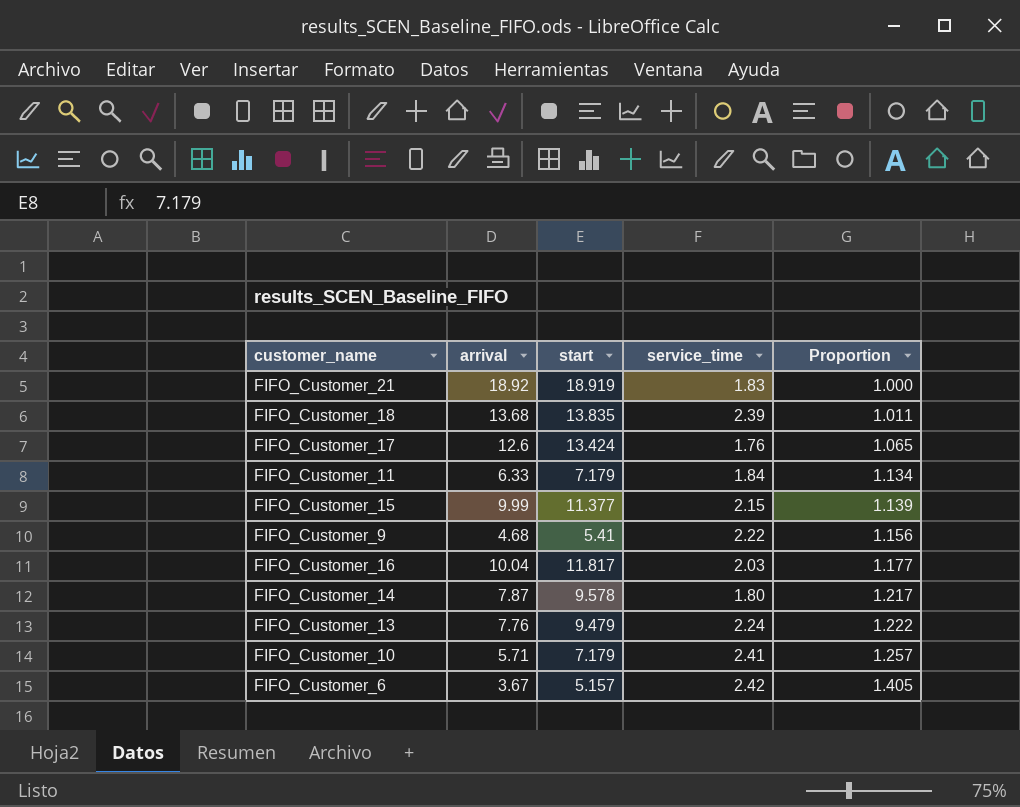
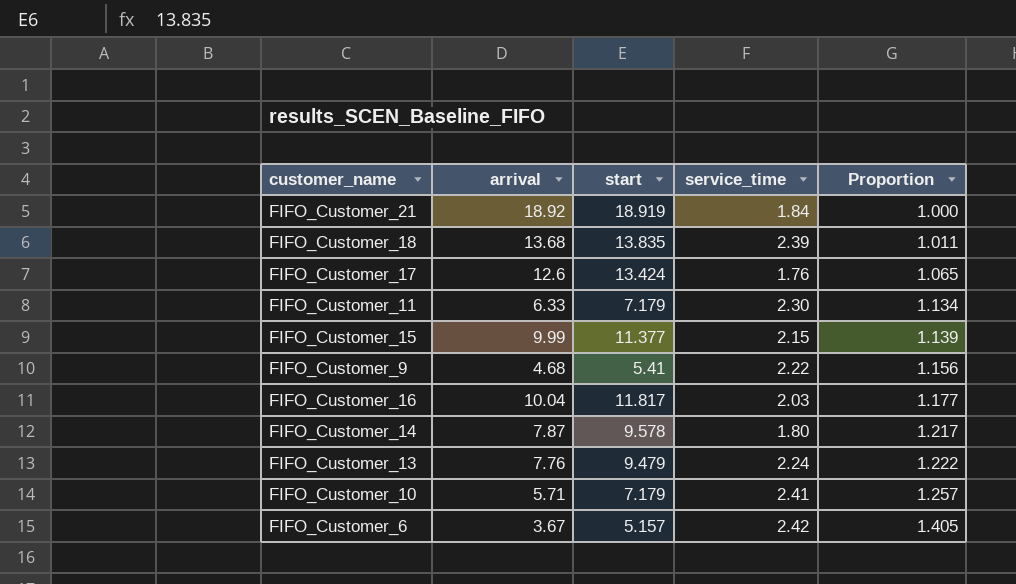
FIFO_Customer_21 | service_time: 1.83 -> 1.84
FIFO_Customer_11 | service_time: 1.84 -> 2.30

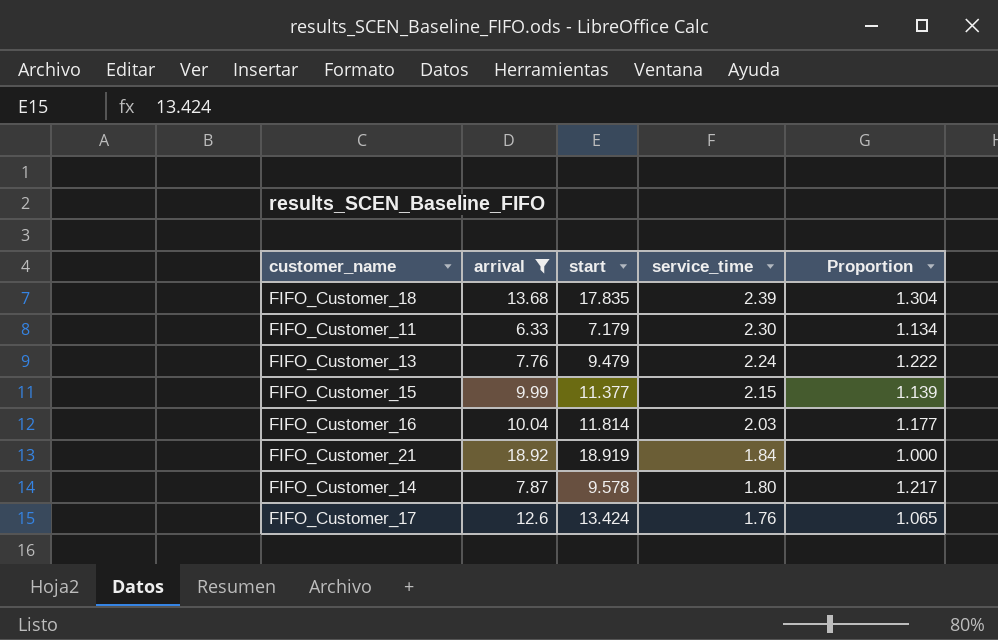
filter: none -> arrival >= 6.33
row order: Proportion ascending -> service_time descending
FIFO_Customer_18 | start: 13.835 -> 17.835
FIFO_Customer_18 | Proportion: 1.011 -> 1.304
FIFO_Customer_16 | start: 11.817 -> 11.814

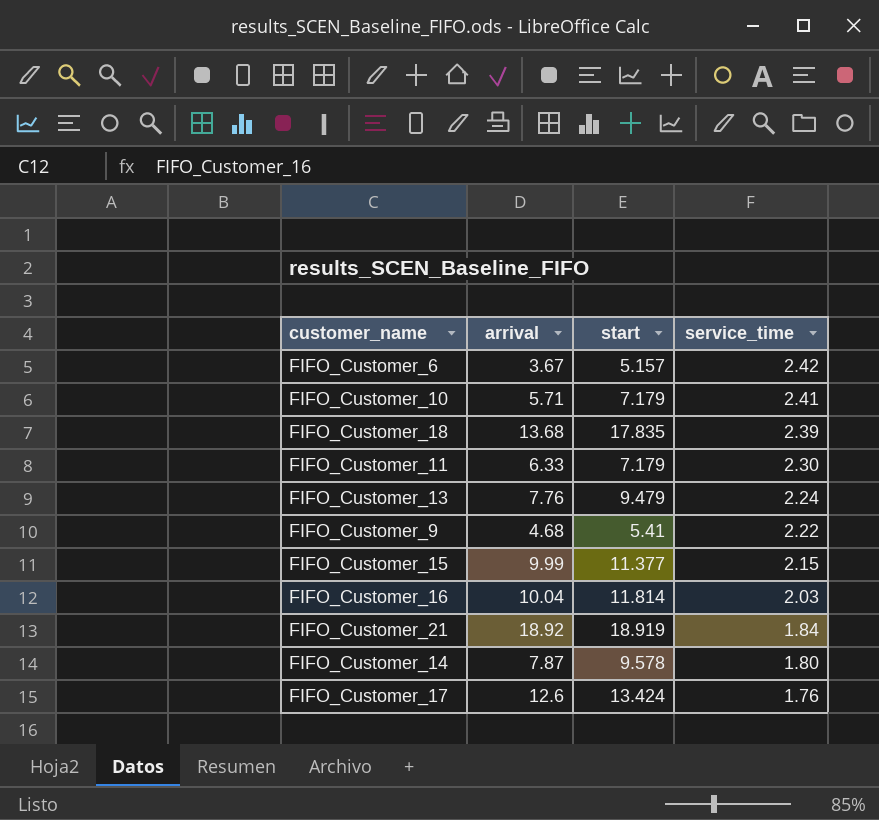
filter: arrival >= 6.33 -> none
column Proportion | formula: [start] / [arrival] -> none

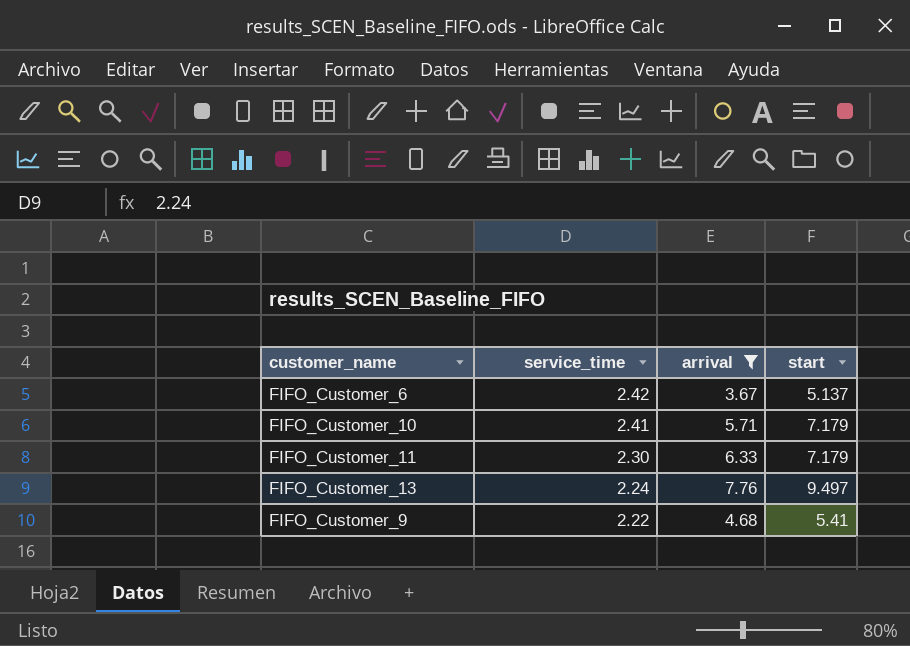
filter: none -> arrival <= 7.76
column service_time | position: 4 -> 2
FIFO_Customer_6 | start: 5.157 -> 5.137
FIFO_Customer_13 | start: 9.479 -> 9.497

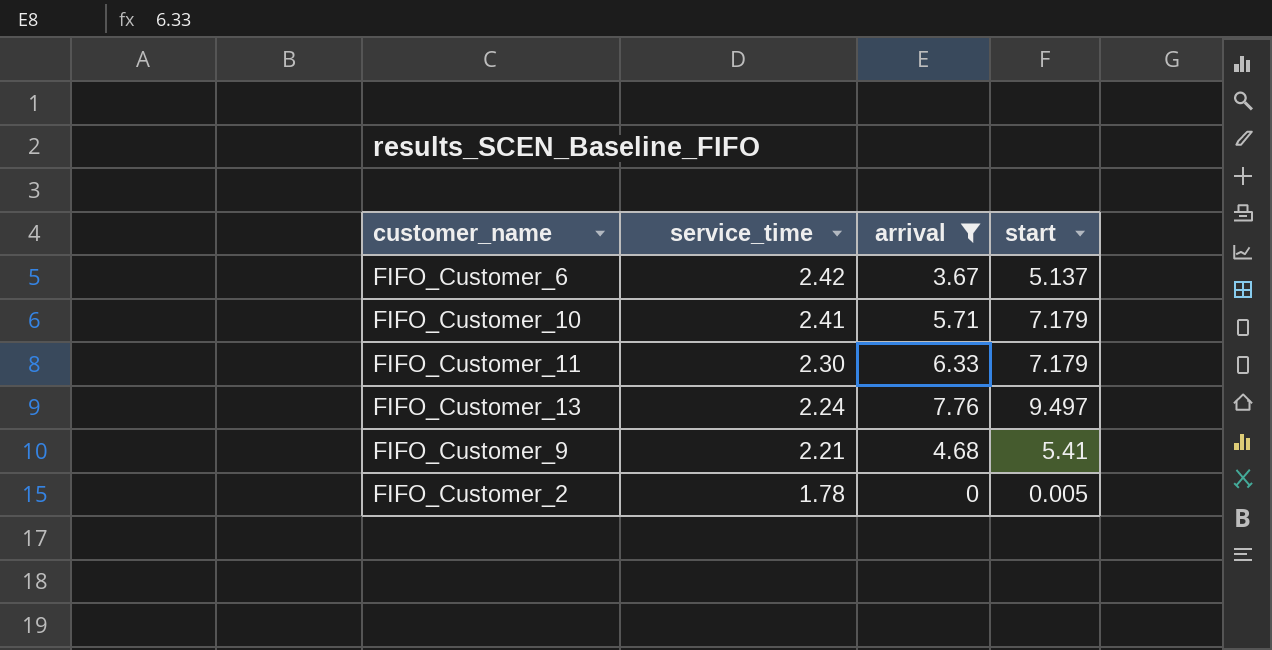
FIFO_Customer_9 | service_time: 2.22 -> 2.21
row FIFO_Customer_2: none -> 1.78 | 0 | 0.005

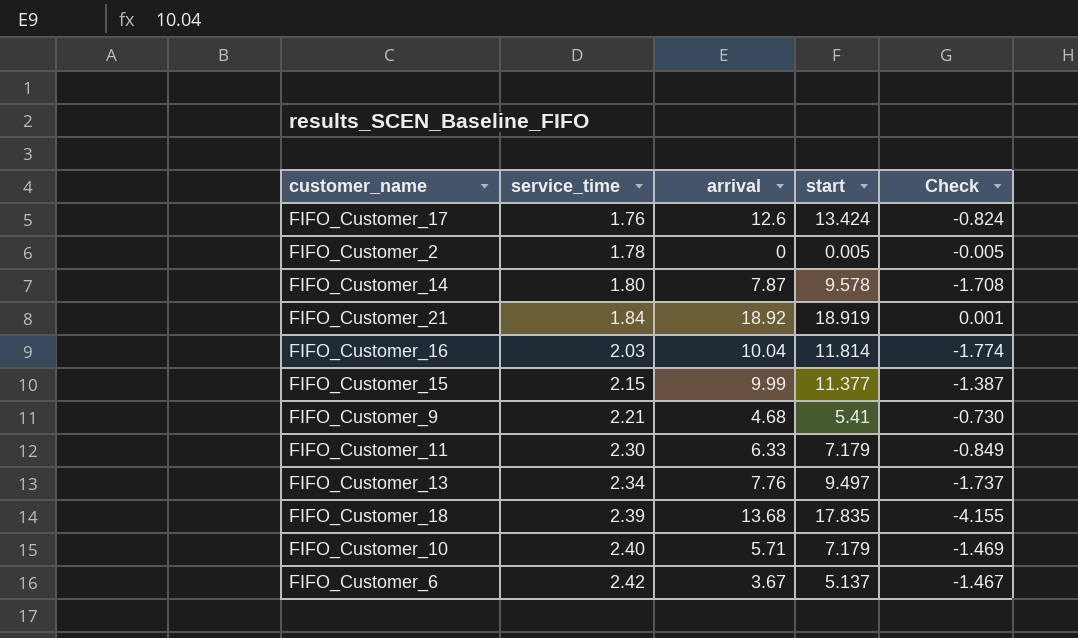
filter: arrival <= 7.76 -> none
row order: service_time descending -> service_time ascending
column Check | formula: none -> [arrival] - [start]
FIFO_Customer_13 | service_time: 2.24 -> 2.34
FIFO_Customer_10 | service_time: 2.41 -> 2.40

